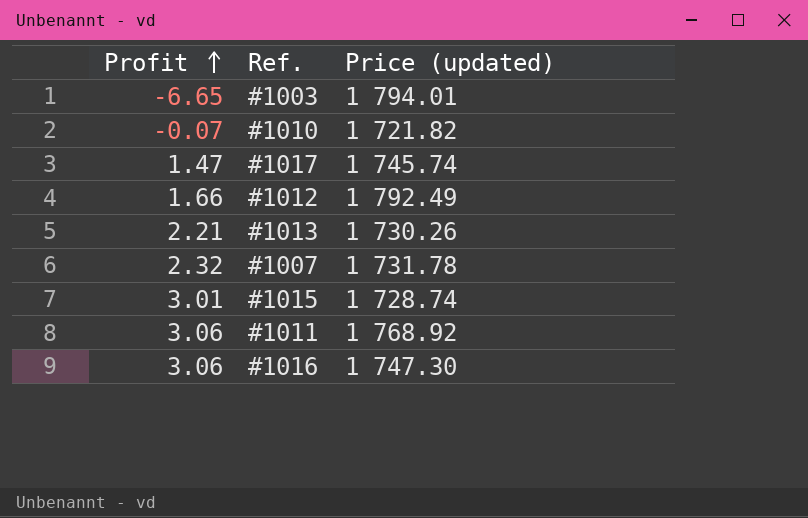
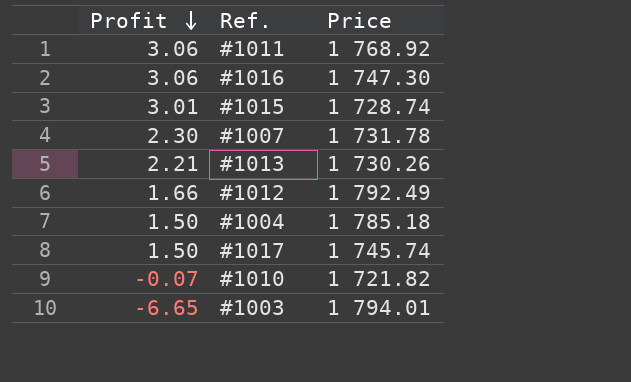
row order: Profit ascending -> Profit descending
column name: Price (updated) -> Price
#1007 | Profit: 2.32 -> 2.30
row #1004: none -> 1.50 | 1 785.18
#1017 | Profit: 1.47 -> 1.50

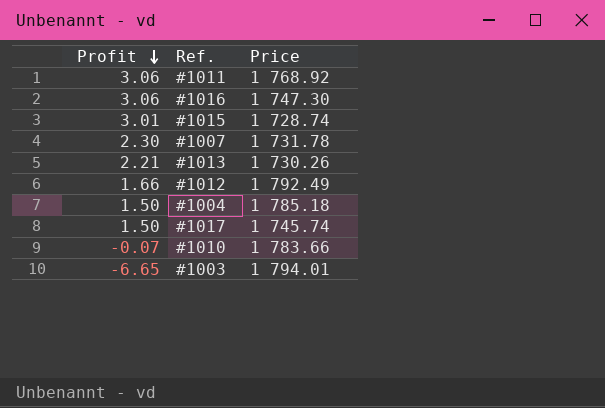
#1010 | Price: 1 721.82 -> 1 783.66

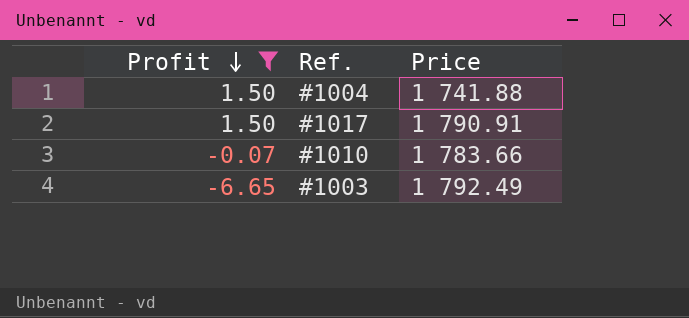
filter: none -> Profit <= 1.50
#1004 | Price: 1 785.18 -> 1 741.88
#1017 | Price: 1 745.74 -> 1 790.91
#1003 | Price: 1 794.01 -> 1 792.49

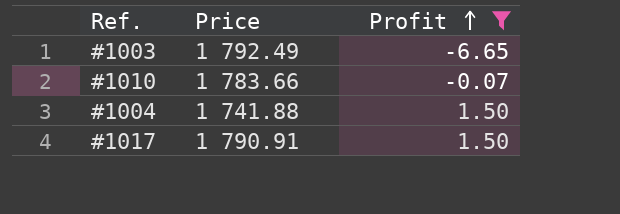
row order: Profit descending -> Profit ascending
column Profit | position: 1 -> 3

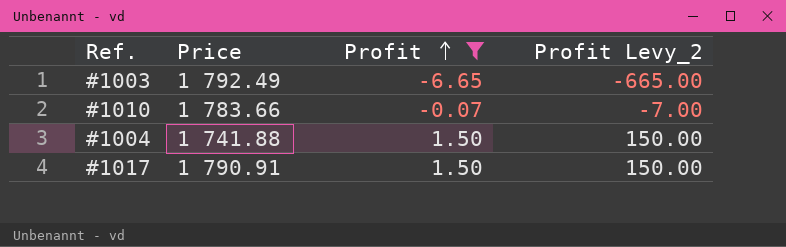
column Profit Levy_2 | formula: none -> [Profit] * 100

